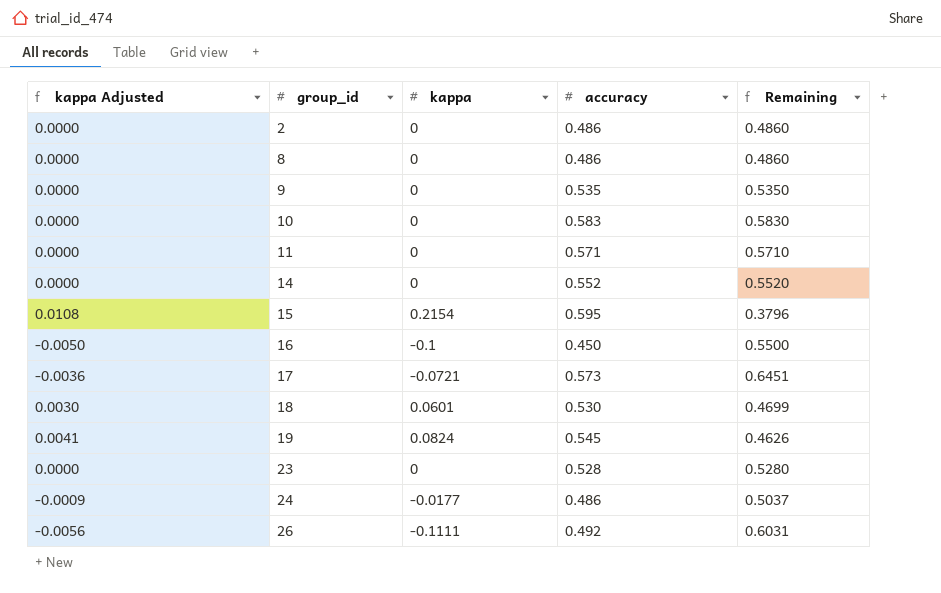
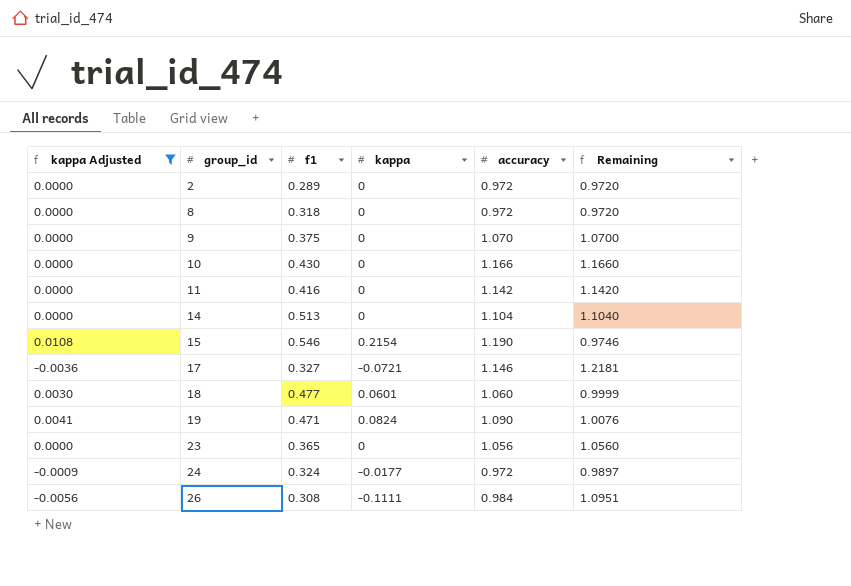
filter: none -> kappa Adjusted != -0.0050
column f1 | position: none -> 3
2 | accuracy: 0.486 -> 0.972
2 | Remaining: 0.4860 -> 0.9720
8 | accuracy: 0.486 -> 0.972
8 | Remaining: 0.4860 -> 0.9720
9 | accuracy: 0.535 -> 1.070
9 | Remaining: 0.5350 -> 1.0700
10 | accuracy: 0.583 -> 1.166
10 | Remaining: 0.5830 -> 1.1660
11 | accuracy: 0.571 -> 1.142
11 | Remaining: 0.5710 -> 1.1420
14 | accuracy: 0.552 -> 1.104
14 | Remaining: 0.5520 -> 1.1040
15 | accuracy: 0.595 -> 1.190
15 | Remaining: 0.3796 -> 0.9746
17 | accuracy: 0.573 -> 1.146
17 | Remaining: 0.6451 -> 1.2181
18 | accuracy: 0.530 -> 1.060
18 | Remaining: 0.4699 -> 0.9999
19 | accuracy: 0.545 -> 1.090
19 | Remaining: 0.4626 -> 1.0076
23 | accuracy: 0.528 -> 1.056
23 | Remaining: 0.5280 -> 1.0560
24 | accuracy: 0.486 -> 0.972
24 | Remaining: 0.5037 -> 0.9897
26 | accuracy: 0.492 -> 0.984
26 | Remaining: 0.6031 -> 1.0951

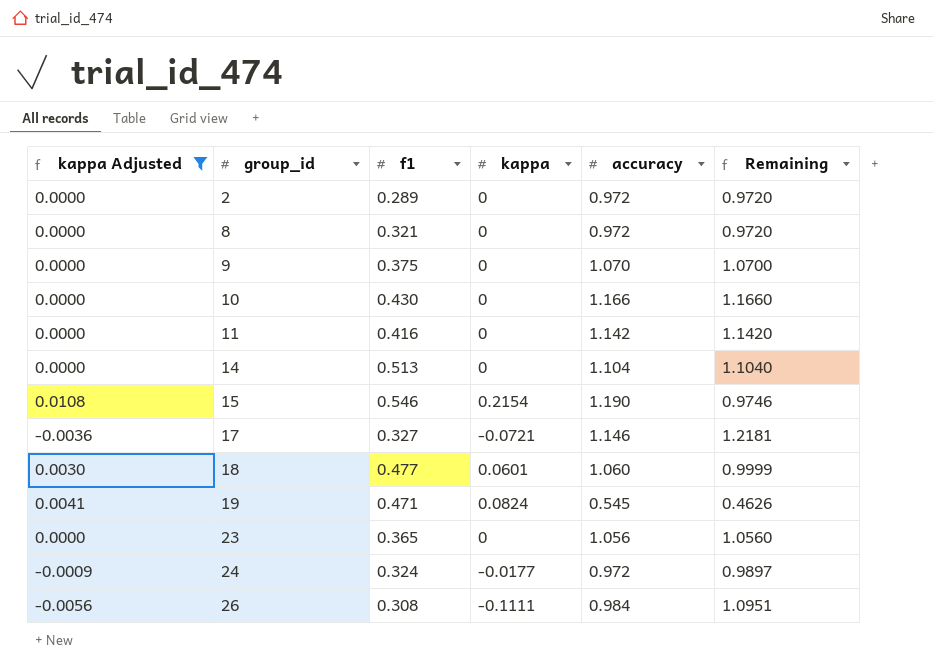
8 | f1: 0.318 -> 0.321
19 | accuracy: 1.090 -> 0.545
19 | Remaining: 1.0076 -> 0.4626

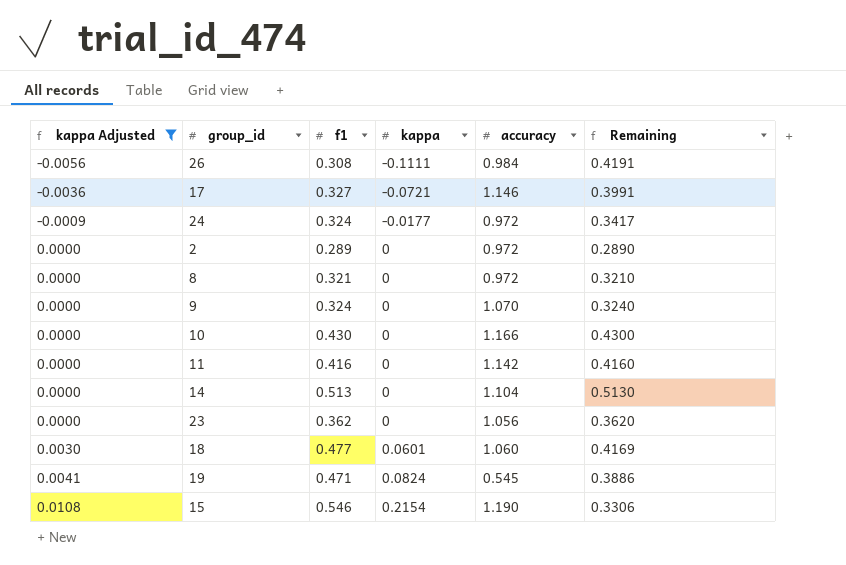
row order: group_id ascending -> kappa Adjusted ascending
column Remaining | formula: [accuracy] - [kappa] -> [f1] - [kappa]
9 | f1: 0.375 -> 0.324
23 | f1: 0.365 -> 0.362

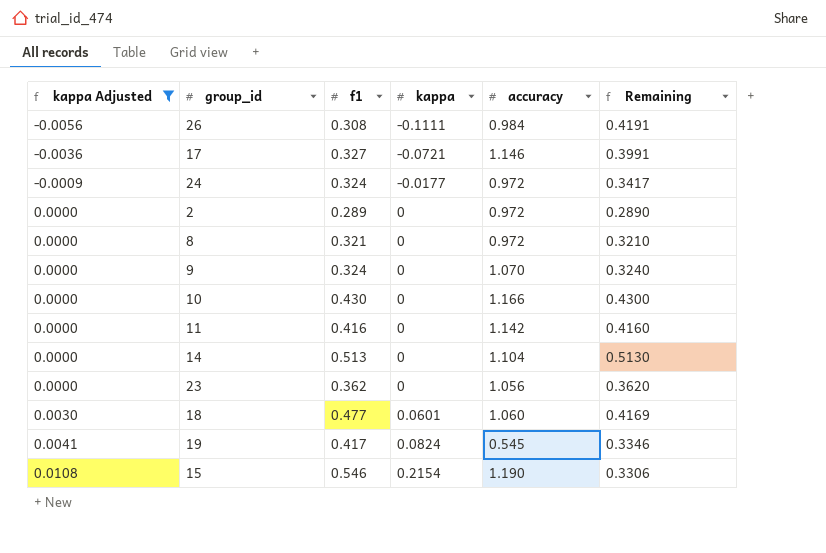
19 | f1: 0.471 -> 0.417
19 | Remaining: 0.3886 -> 0.3346

